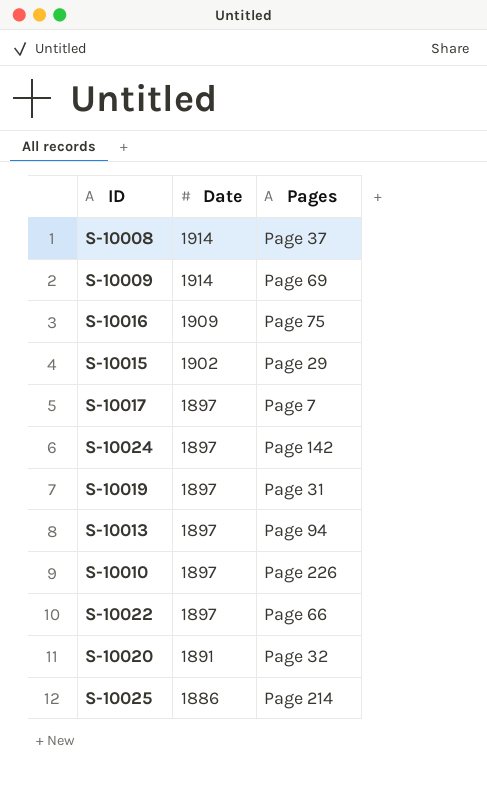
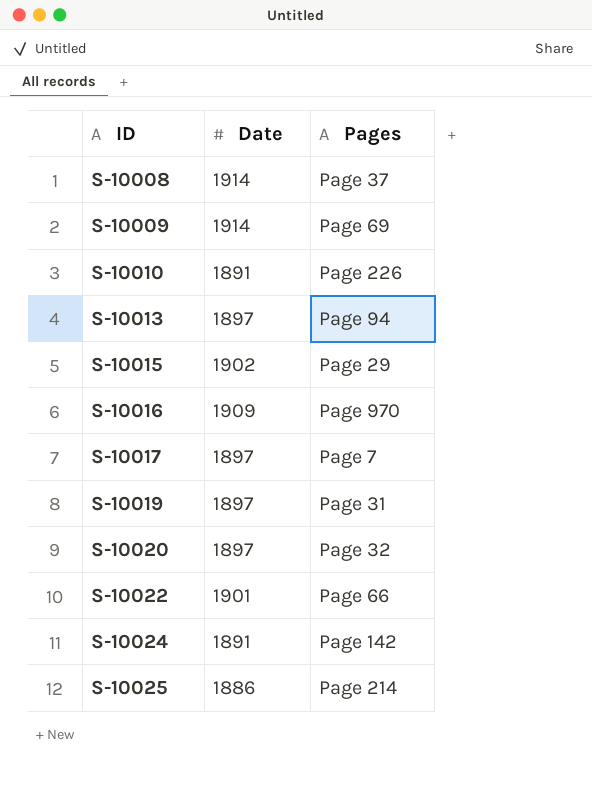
row order: Date descending -> ID ascending
S-10010 | Date: 1897 -> 1891
S-10016 | Pages: Page 75 -> Page 970
S-10020 | Date: 1891 -> 1897
S-10022 | Date: 1897 -> 1901
S-10024 | Date: 1897 -> 1891

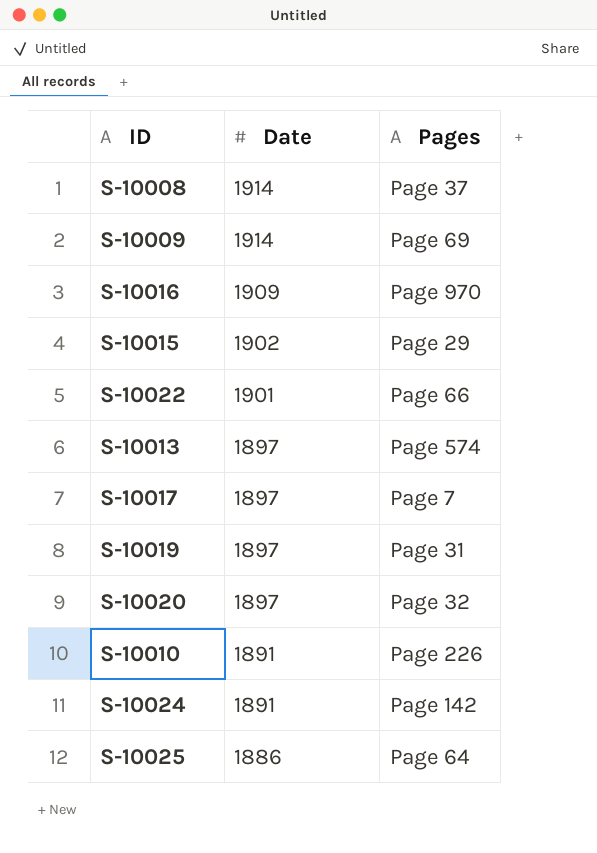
row order: ID ascending -> Date descending
S-10013 | Pages: Page 94 -> Page 574
S-10025 | Pages: Page 214 -> Page 64

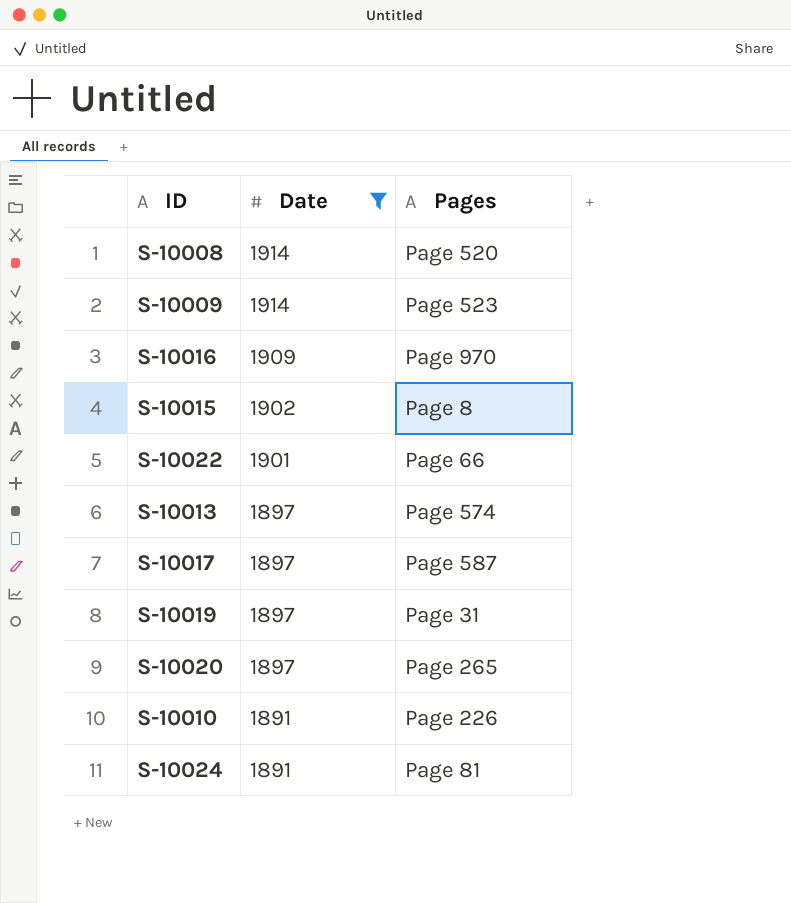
filter: none -> Date != 1886
S-10008 | Pages: Page 37 -> Page 520
S-10009 | Pages: Page 69 -> Page 523
S-10015 | Pages: Page 29 -> Page 8
S-10017 | Pages: Page 7 -> Page 587
S-10020 | Pages: Page 32 -> Page 265
S-10024 | Pages: Page 142 -> Page 81

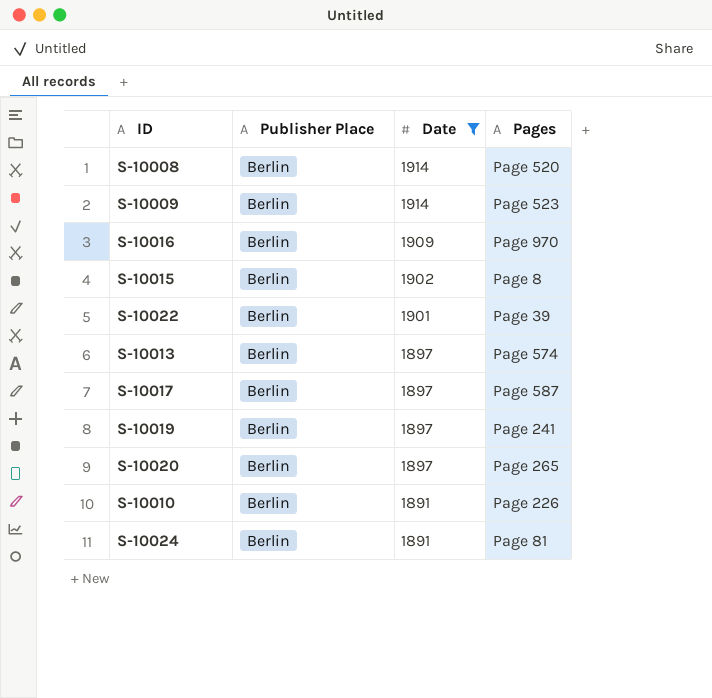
column Publisher Place | position: none -> 2
S-10022 | Pages: Page 66 -> Page 39
S-10019 | Pages: Page 31 -> Page 241

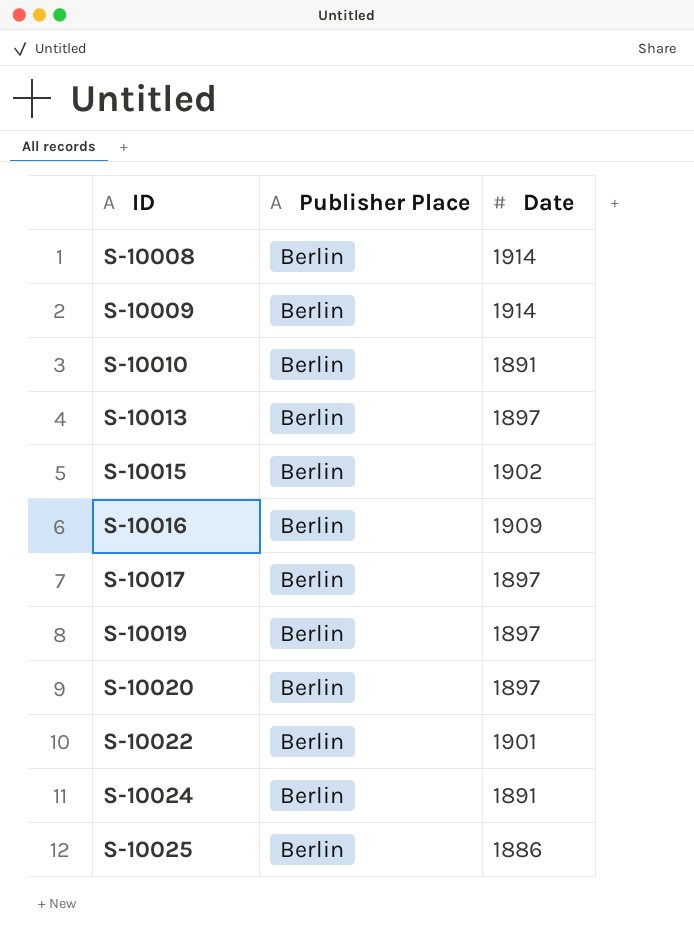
filter: Date != 1886 -> none
row order: Date descending -> ID ascending
column Pages | position: 4 -> none

